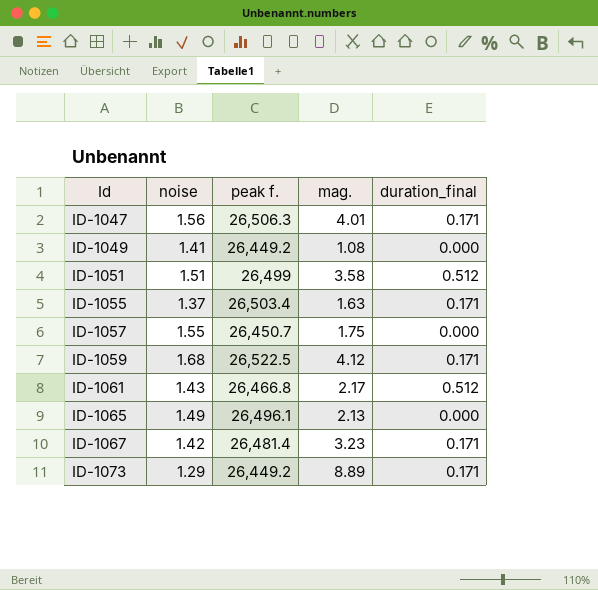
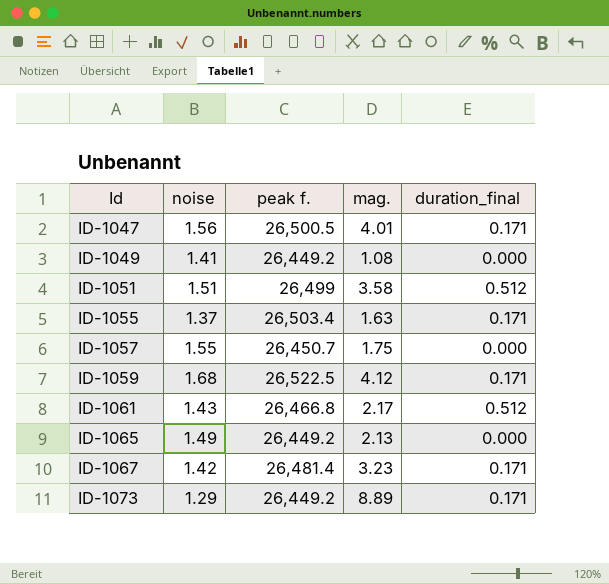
ID-1047 | peak f.: 26,506.3 -> 26,500.5
ID-1065 | peak f.: 26,496.1 -> 26,449.2

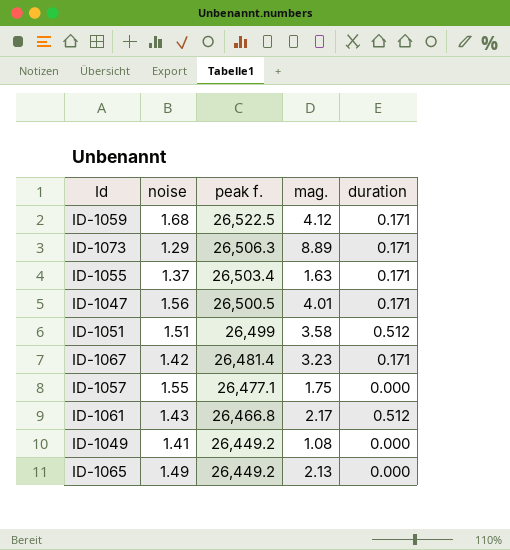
row order: Id ascending -> peak f. descending
column name: duration_final -> duration
ID-1073 | peak f.: 26,449.2 -> 26,506.3
ID-1057 | peak f.: 26,450.7 -> 26,477.1

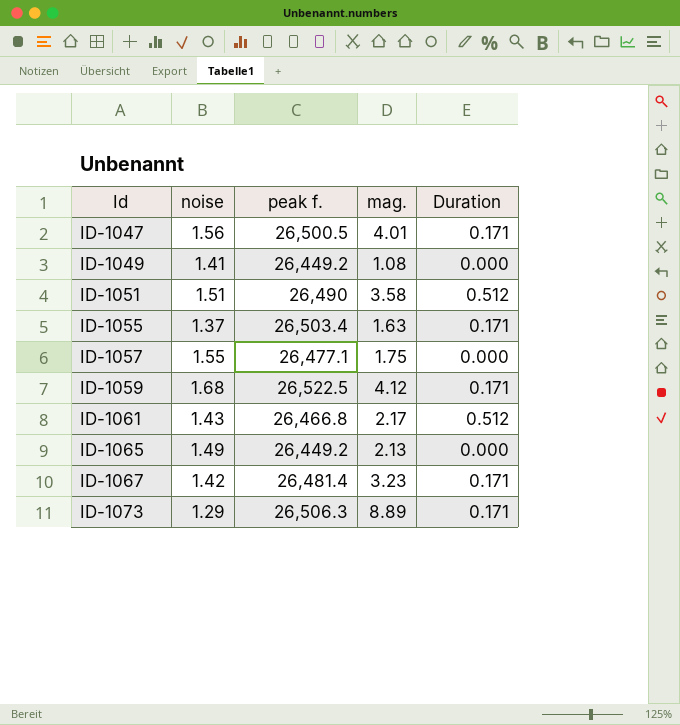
row order: peak f. descending -> Id ascending
column name: duration -> Duration
ID-1051 | peak f.: 26,499 -> 26,490

